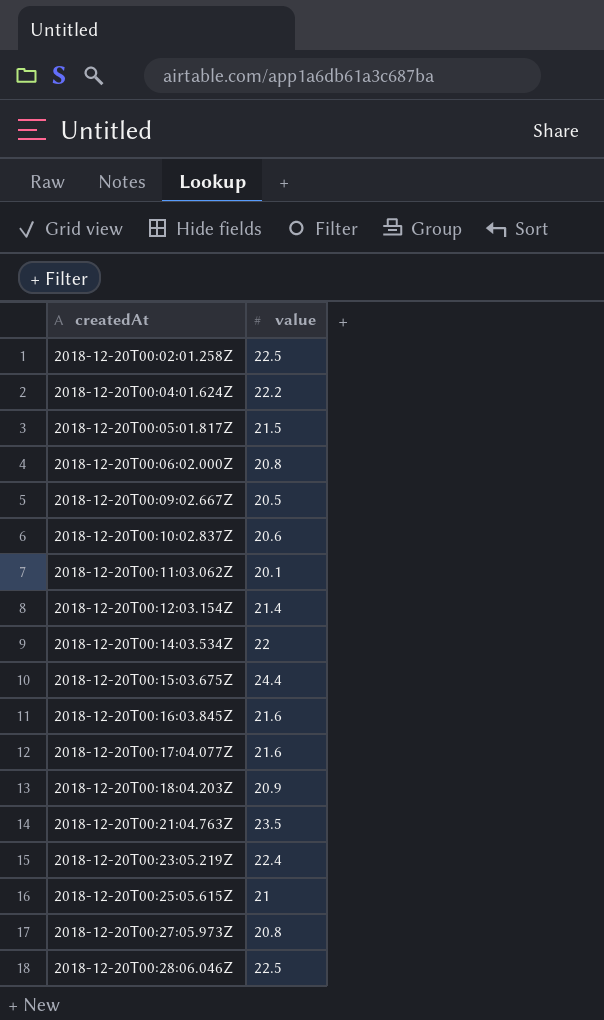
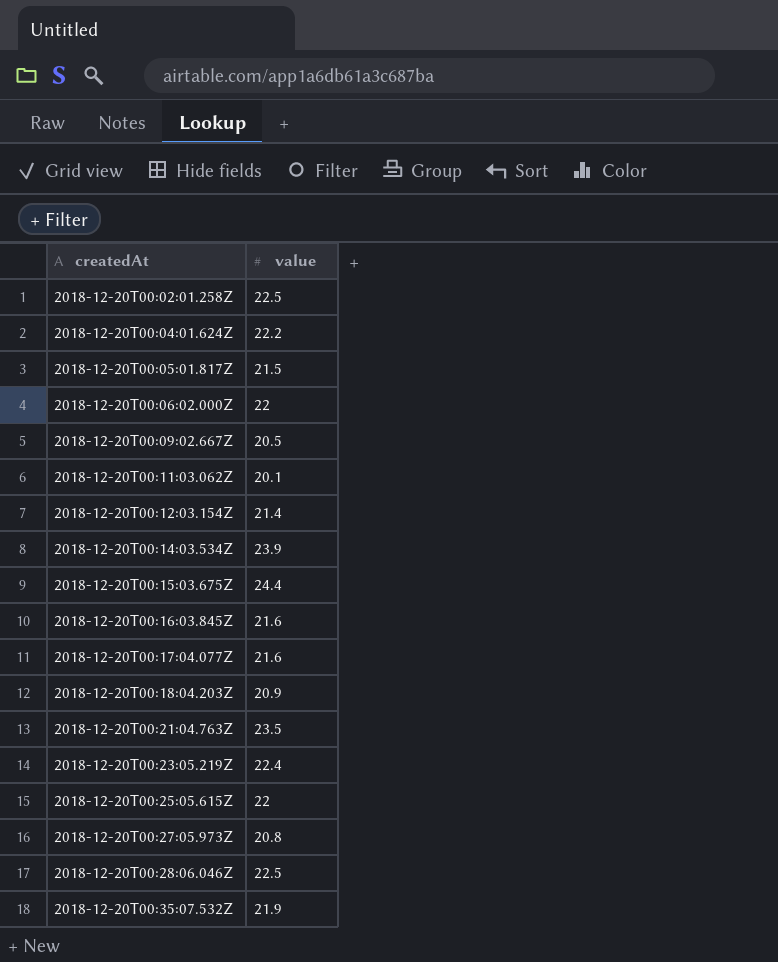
row 2018-12-20T00:10:02.837Z: 20.6 -> none
2018-12-20T00:06:02.000Z | value: 20.8 -> 22
2018-12-20T00:14:03.534Z | value: 22 -> 23.9
2018-12-20T00:25:05.615Z | value: 21 -> 22
row 2018-12-20T00:35:07.532Z: none -> 21.9

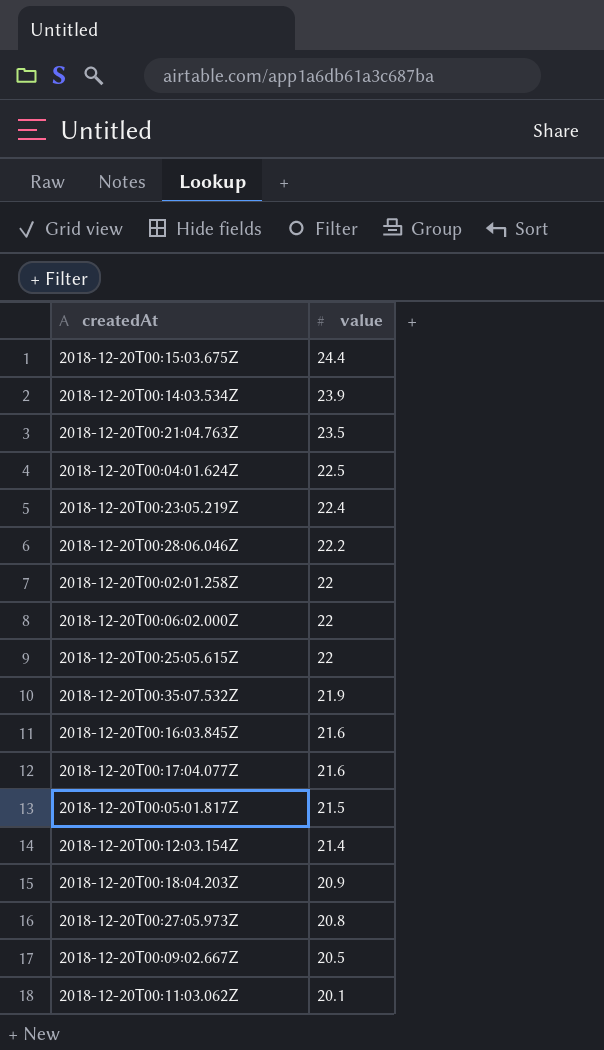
row order: createdAt ascending -> value descending
2018-12-20T00:04:01.624Z | value: 22.2 -> 22.5
2018-12-20T00:28:06.046Z | value: 22.5 -> 22.2
2018-12-20T00:02:01.258Z | value: 22.5 -> 22

